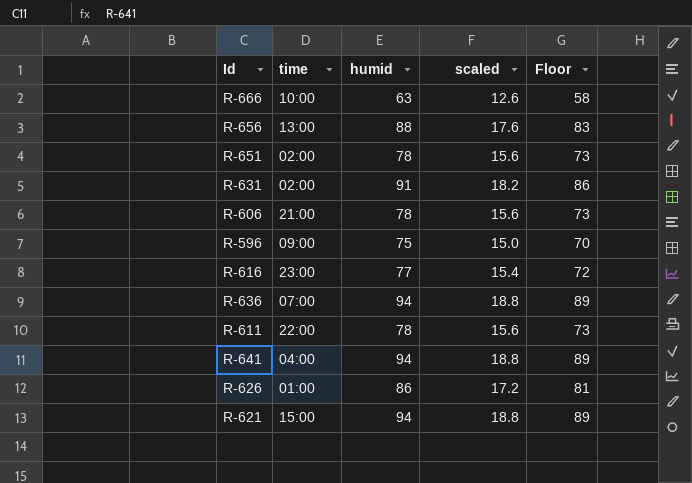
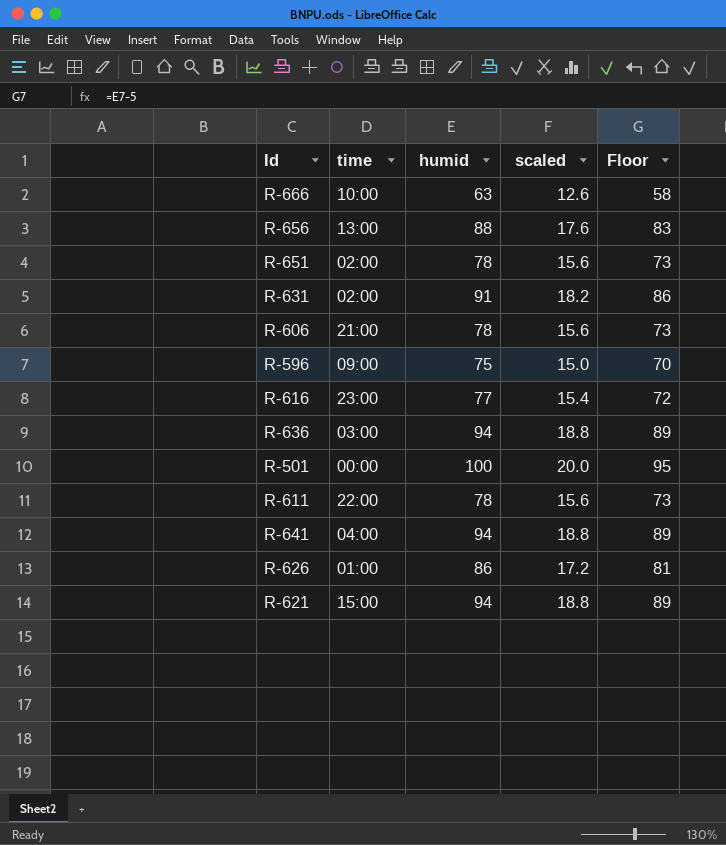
R-636 | time: 07:00 -> 03:00
row R-501: none -> 00:00 | 100 | 20.0 | 95

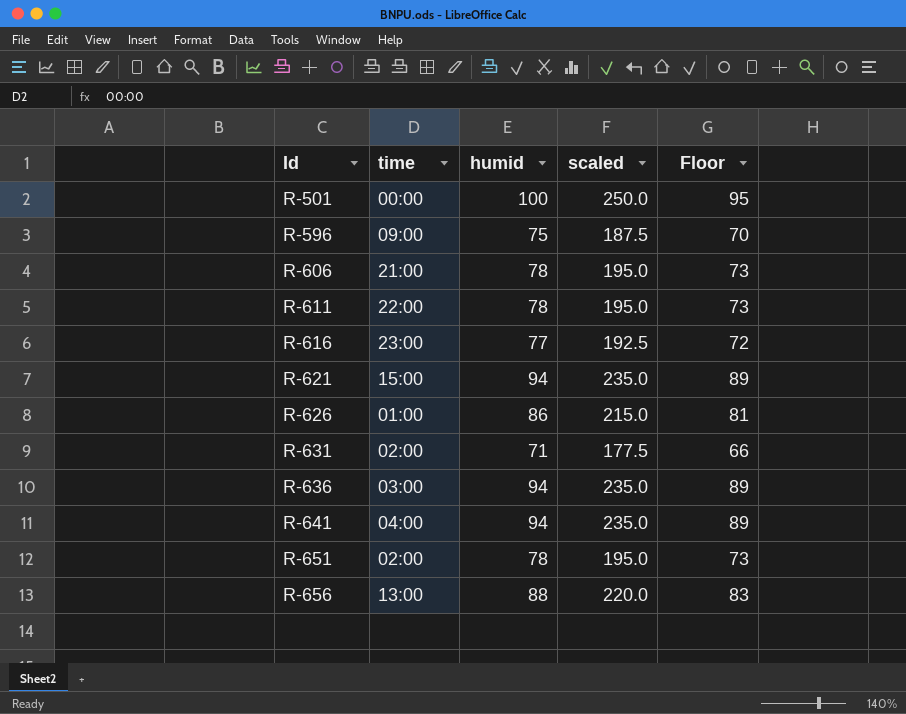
row order: none -> Id ascending
column scaled | formula: [humid] * 0.2 -> [humid] * 2.5
row R-666: 10:00 | 63 | 12.6 | 58 -> none
R-631 | humid: 91 -> 71
R-631 | Floor: 86 -> 66

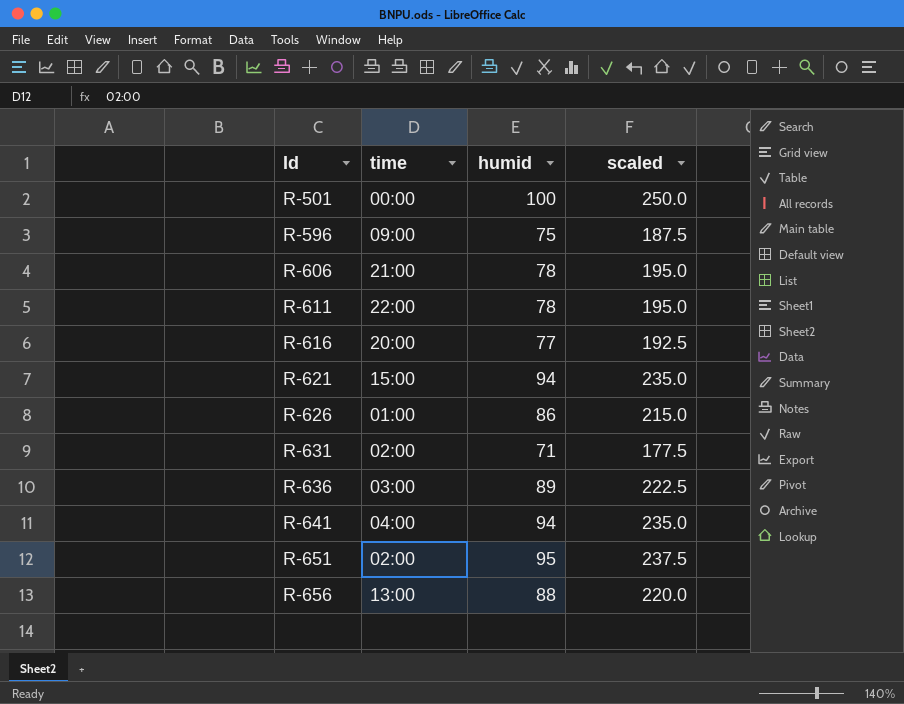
column Floor | formula: [humid] - 5 -> none
R-616 | time: 23:00 -> 20:00
R-636 | humid: 94 -> 89
R-636 | scaled: 235.0 -> 222.5
R-651 | humid: 78 -> 95
R-651 | scaled: 195.0 -> 237.5

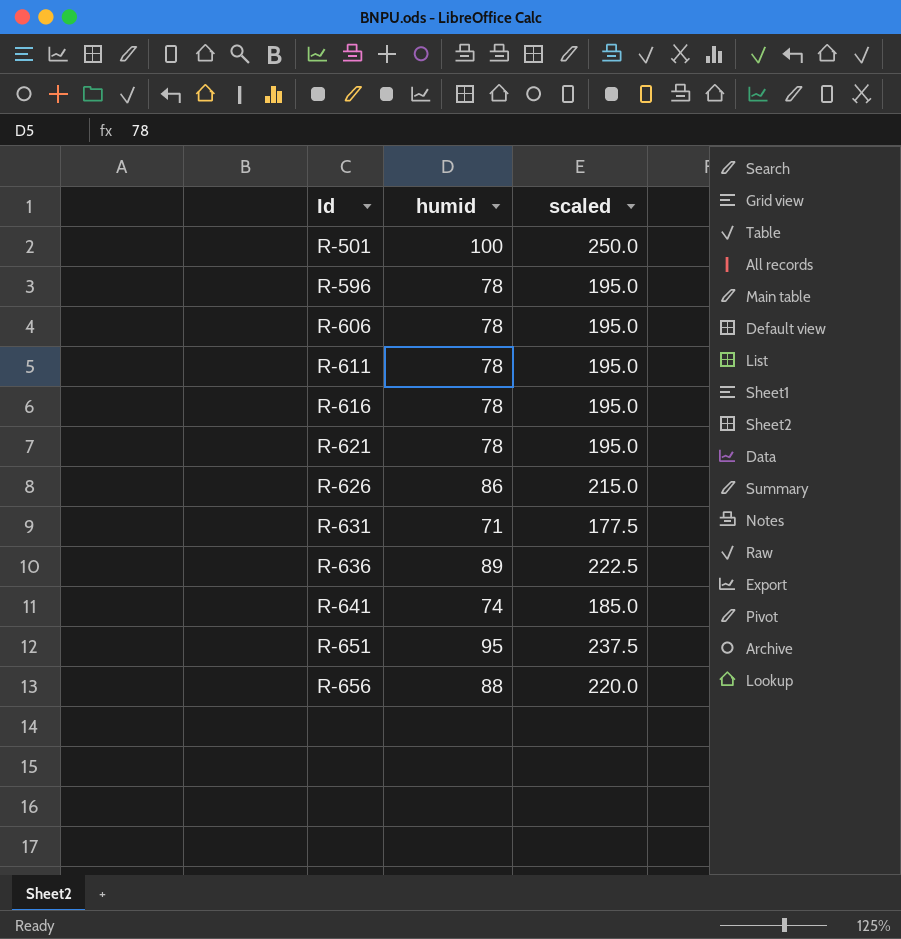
column time | position: 2 -> none
R-596 | humid: 75 -> 78
R-596 | scaled: 187.5 -> 195.0
R-616 | humid: 77 -> 78
R-616 | scaled: 192.5 -> 195.0
R-621 | humid: 94 -> 78
R-621 | scaled: 235.0 -> 195.0
R-641 | humid: 94 -> 74
R-641 | scaled: 235.0 -> 185.0

